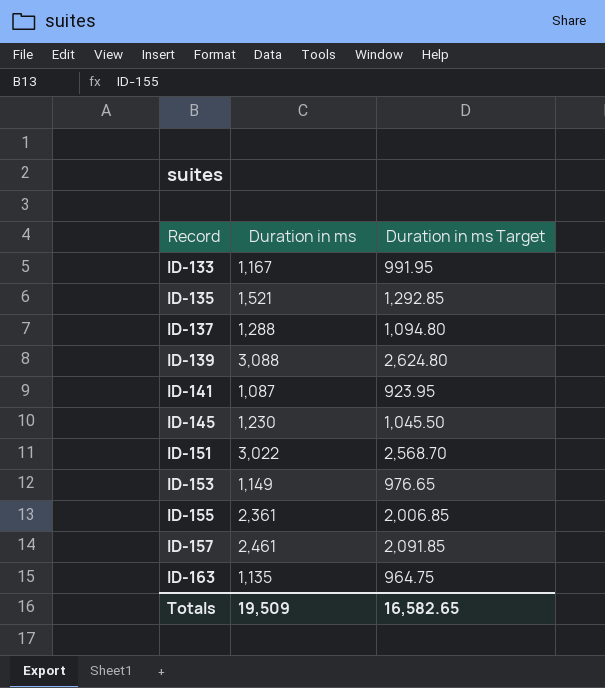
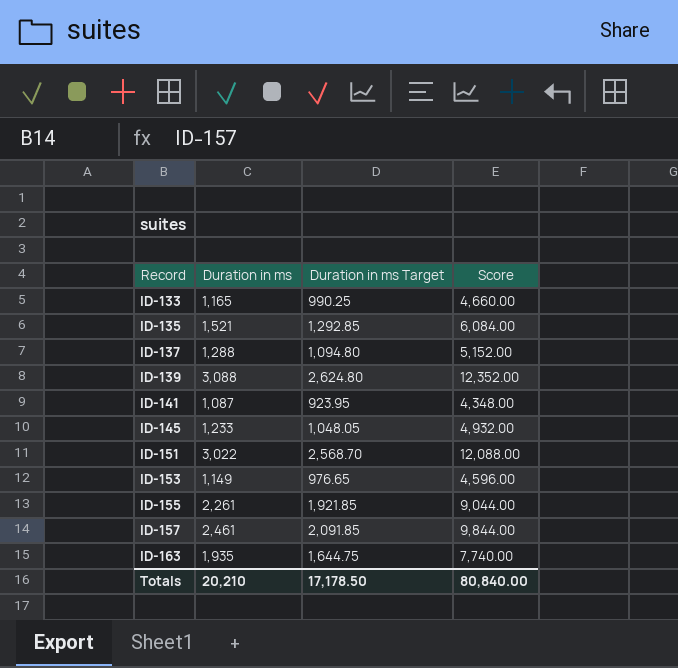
column Score | formula: none -> [Duration in ms] * 4
ID-133 | Duration in ms: 1,167 -> 1,165
ID-133 | Duration in ms Target: 991.95 -> 990.25
ID-145 | Duration in ms: 1,230 -> 1,233
ID-145 | Duration in ms Target: 1,045.50 -> 1,048.05
ID-155 | Duration in ms: 2,361 -> 2,261
ID-155 | Duration in ms Target: 2,006.85 -> 1,921.85
ID-163 | Duration in ms: 1,135 -> 1,935
ID-163 | Duration in ms Target: 964.75 -> 1,644.75
Totals | Duration in ms: 19,509 -> 20,210
Totals | Duration in ms Target: 16,582.65 -> 17,178.50

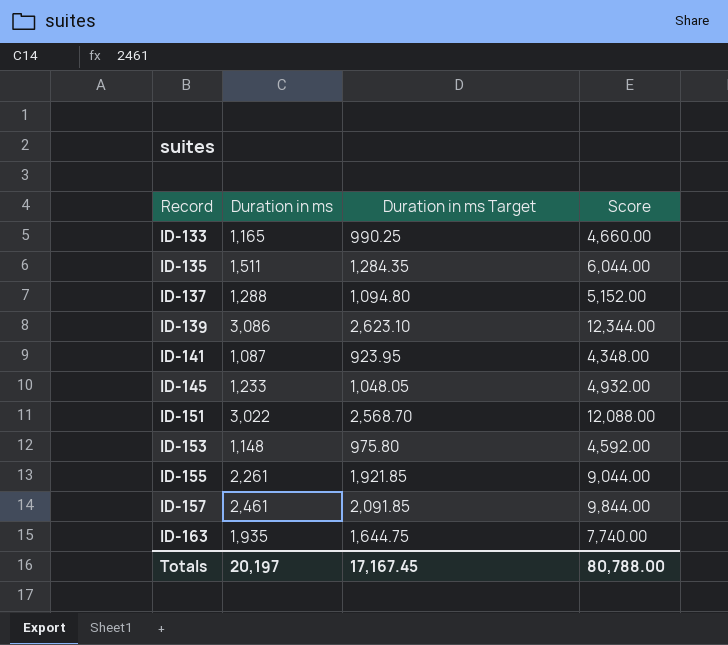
ID-135 | Duration in ms: 1,521 -> 1,511
ID-135 | Duration in ms Target: 1,292.85 -> 1,284.35
ID-135 | Score: 6,084.00 -> 6,044.00
ID-139 | Duration in ms: 3,088 -> 3,086
ID-139 | Duration in ms Target: 2,624.80 -> 2,623.10
ID-139 | Score: 12,352.00 -> 12,344.00
ID-153 | Duration in ms: 1,149 -> 1,148
ID-153 | Duration in ms Target: 976.65 -> 975.80
ID-153 | Score: 4,596.00 -> 4,592.00
Totals | Duration in ms: 20,210 -> 20,197
Totals | Duration in ms Target: 17,178.50 -> 17,167.45
Totals | Score: 80,840.00 -> 80,788.00

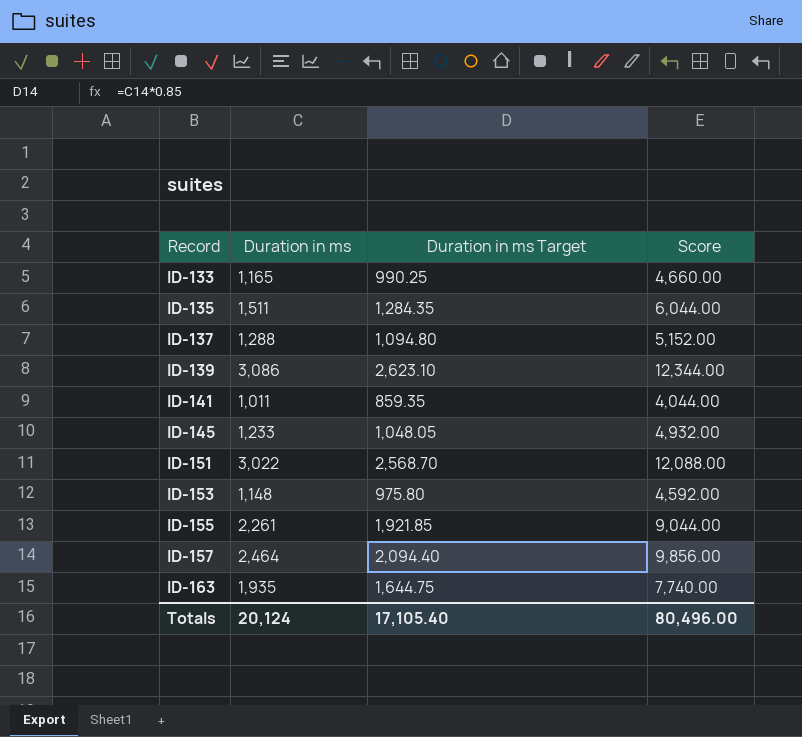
ID-141 | Duration in ms: 1,087 -> 1,011
ID-141 | Duration in ms Target: 923.95 -> 859.35
ID-141 | Score: 4,348.00 -> 4,044.00
ID-157 | Duration in ms: 2,461 -> 2,464
ID-157 | Duration in ms Target: 2,091.85 -> 2,094.40
ID-157 | Score: 9,844.00 -> 9,856.00
Totals | Duration in ms: 20,197 -> 20,124
Totals | Duration in ms Target: 17,167.45 -> 17,105.40
Totals | Score: 80,788.00 -> 80,496.00

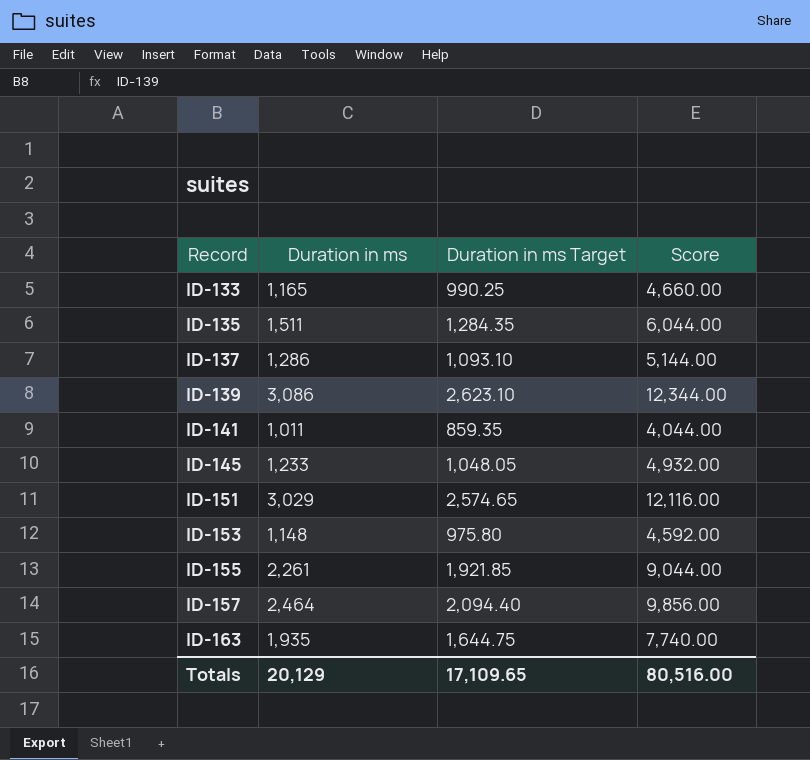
ID-137 | Duration in ms: 1,288 -> 1,286
ID-137 | Duration in ms Target: 1,094.80 -> 1,093.10
ID-137 | Score: 5,152.00 -> 5,144.00
ID-151 | Duration in ms: 3,022 -> 3,029
ID-151 | Duration in ms Target: 2,568.70 -> 2,574.65
ID-151 | Score: 12,088.00 -> 12,116.00
Totals | Duration in ms: 20,124 -> 20,129
Totals | Duration in ms Target: 17,105.40 -> 17,109.65
Totals | Score: 80,496.00 -> 80,516.00

